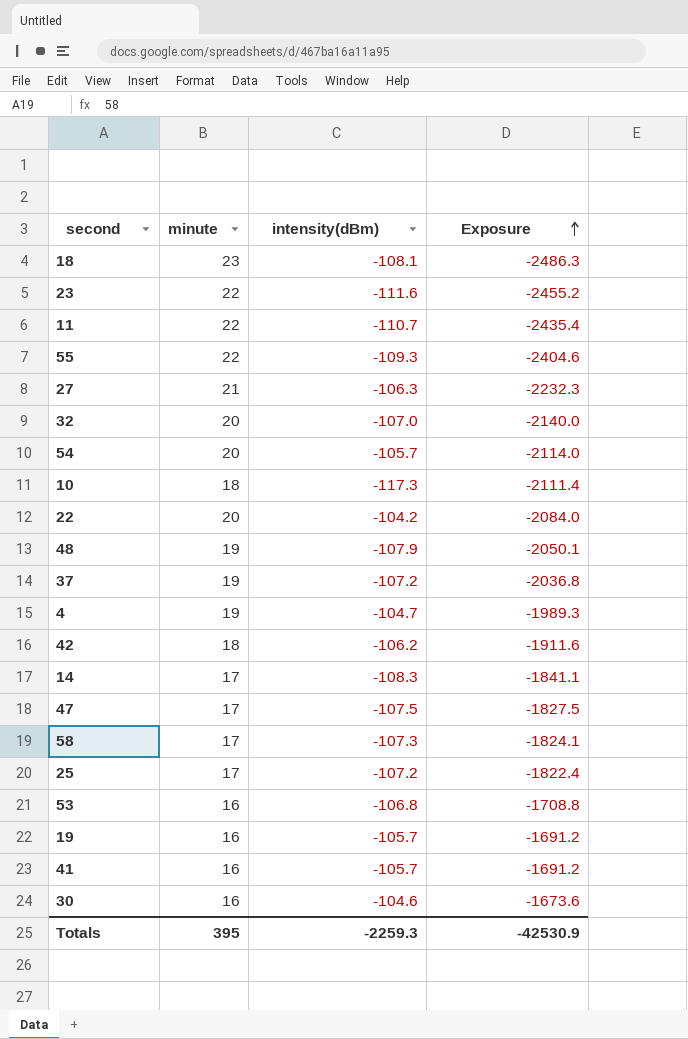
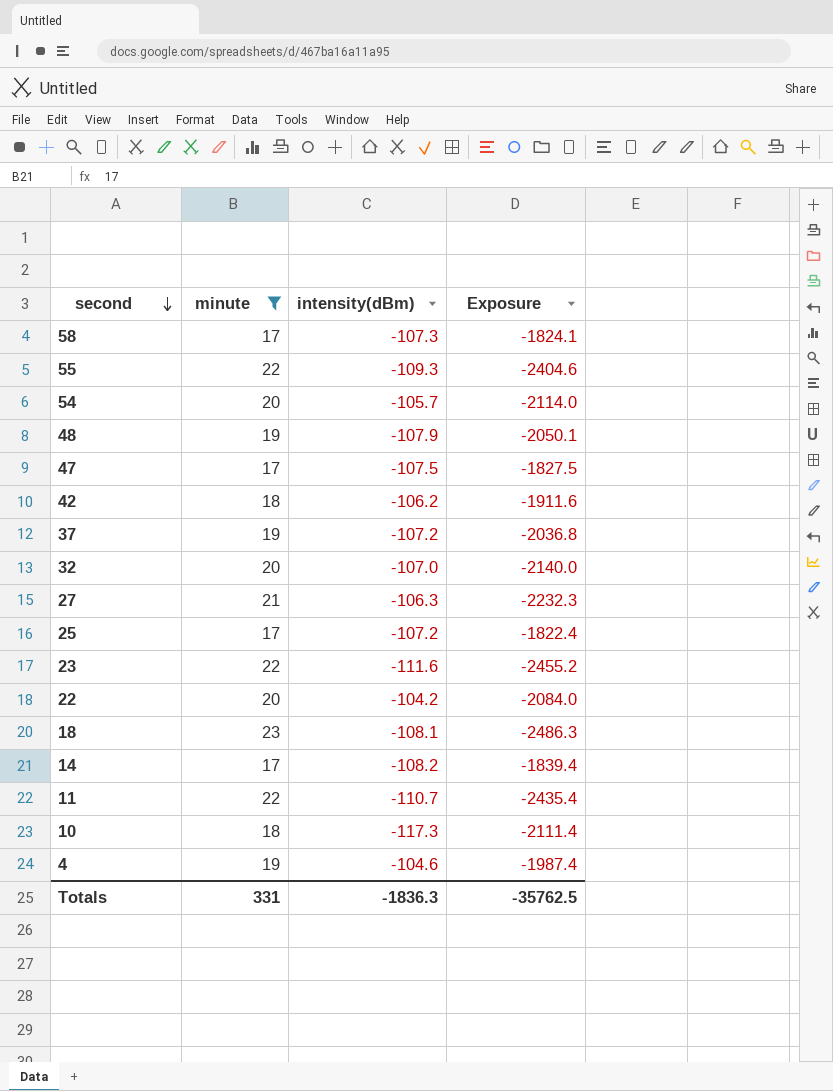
filter: none -> minute != 16
row order: Exposure ascending -> second descending
14 | intensity(dBm): -108.3 -> -108.2
14 | Exposure: -1841.1 -> -1839.4
4 | intensity(dBm): -104.7 -> -104.6
4 | Exposure: -1989.3 -> -1987.4
Totals | minute: 395 -> 331
Totals | intensity(dBm): -2259.3 -> -1836.3
Totals | Exposure: -42530.9 -> -35762.5

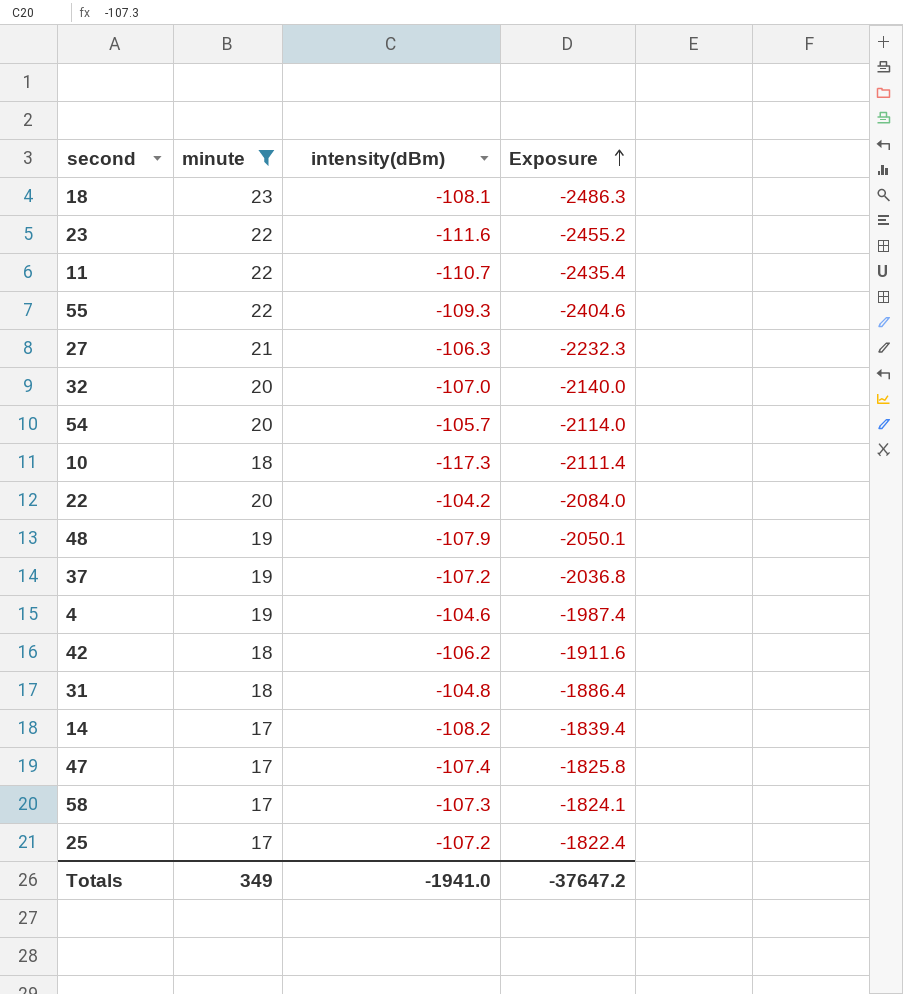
row order: second descending -> Exposure ascending
row 31: none -> 18 | -104.8 | -1886.4
47 | intensity(dBm): -107.5 -> -107.4
47 | Exposure: -1827.5 -> -1825.8
Totals | minute: 331 -> 349
Totals | intensity(dBm): -1836.3 -> -1941.0
Totals | Exposure: -35762.5 -> -37647.2

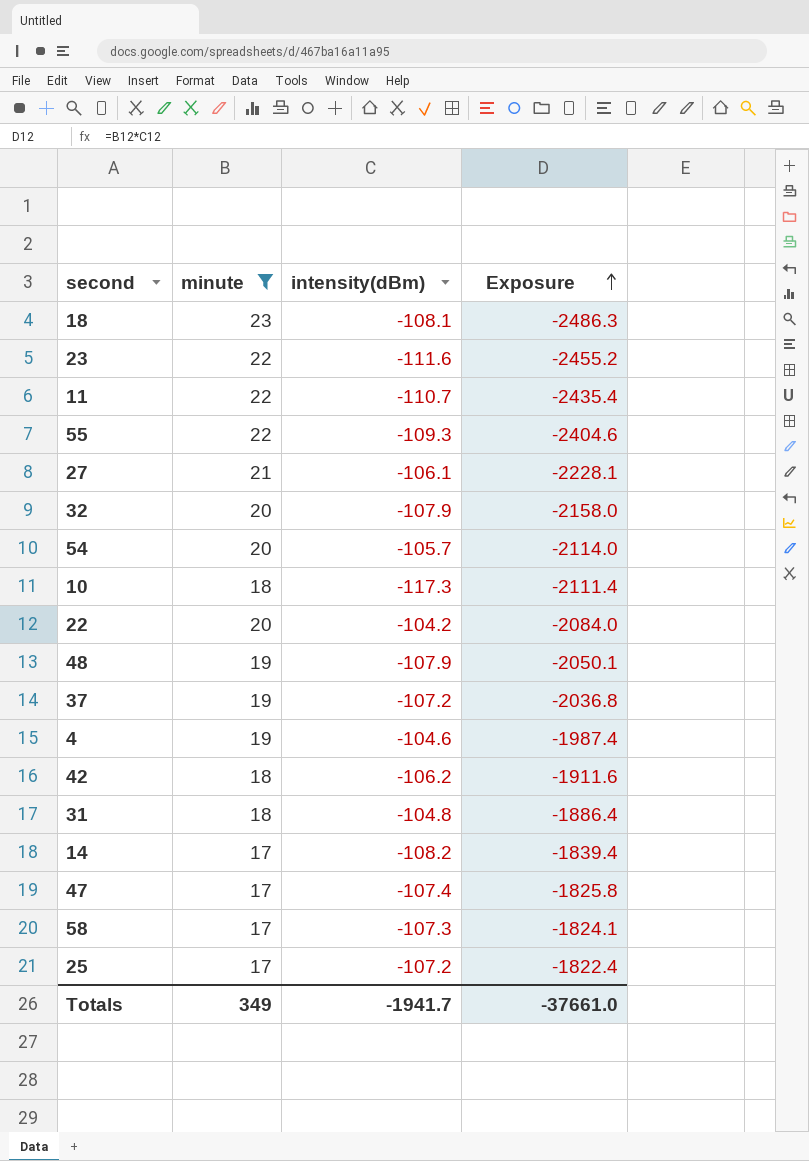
27 | intensity(dBm): -106.3 -> -106.1
27 | Exposure: -2232.3 -> -2228.1
32 | intensity(dBm): -107.0 -> -107.9
32 | Exposure: -2140.0 -> -2158.0
Totals | intensity(dBm): -1941.0 -> -1941.7
Totals | Exposure: -37647.2 -> -37661.0

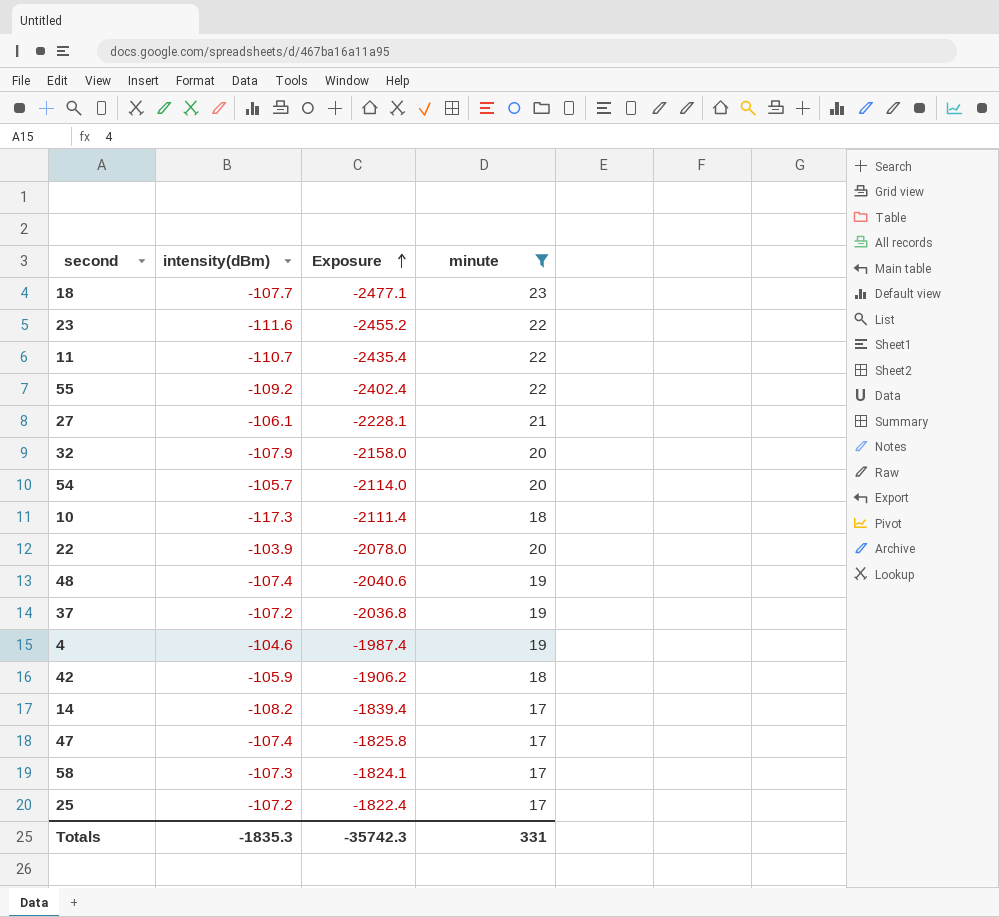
column minute | position: 2 -> 4
row 31: 18 | -104.8 | -1886.4 -> none
18 | intensity(dBm): -108.1 -> -107.7
18 | Exposure: -2486.3 -> -2477.1
55 | intensity(dBm): -109.3 -> -109.2
55 | Exposure: -2404.6 -> -2402.4
22 | intensity(dBm): -104.2 -> -103.9
22 | Exposure: -2084.0 -> -2078.0
48 | intensity(dBm): -107.9 -> -107.4
48 | Exposure: -2050.1 -> -2040.6
42 | intensity(dBm): -106.2 -> -105.9
42 | Exposure: -1911.6 -> -1906.2
Totals | intensity(dBm): -1941.7 -> -1835.3
Totals | Exposure: -37661.0 -> -35742.3
Totals | minute: 349 -> 331

